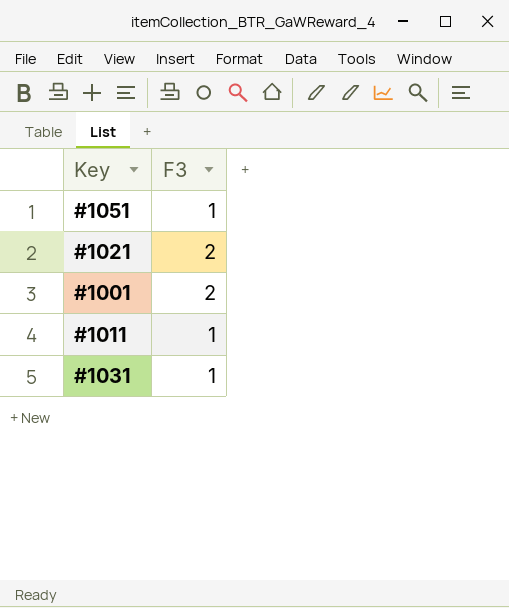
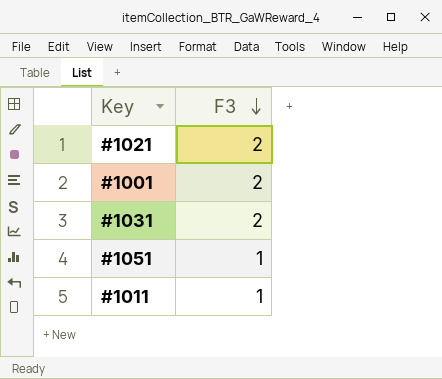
row order: none -> F3 descending
#1031 | F3: 1 -> 2

